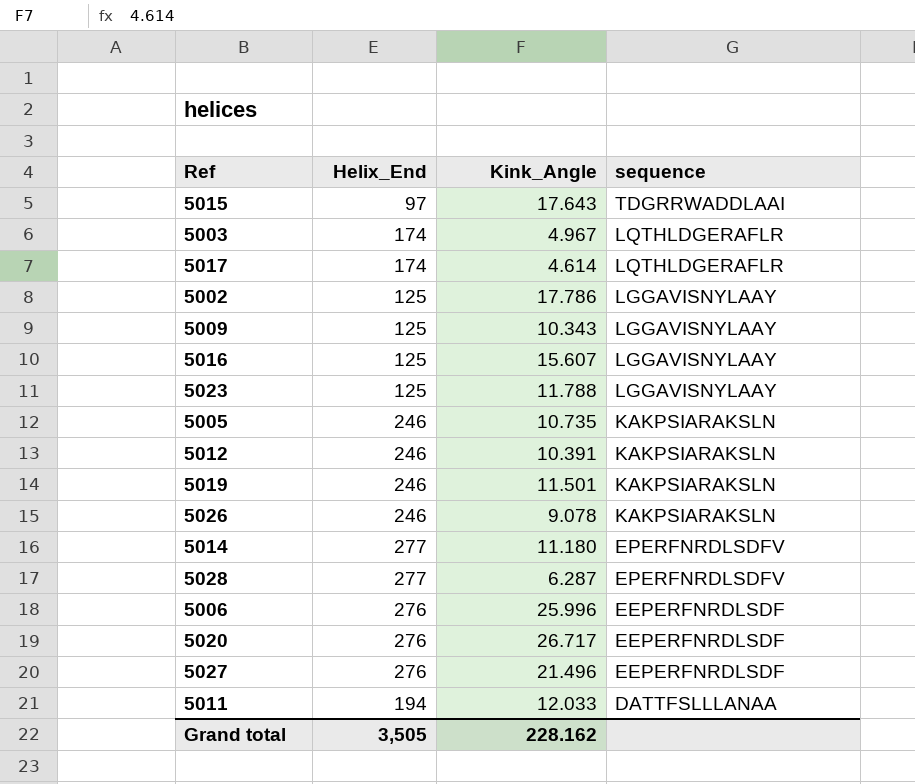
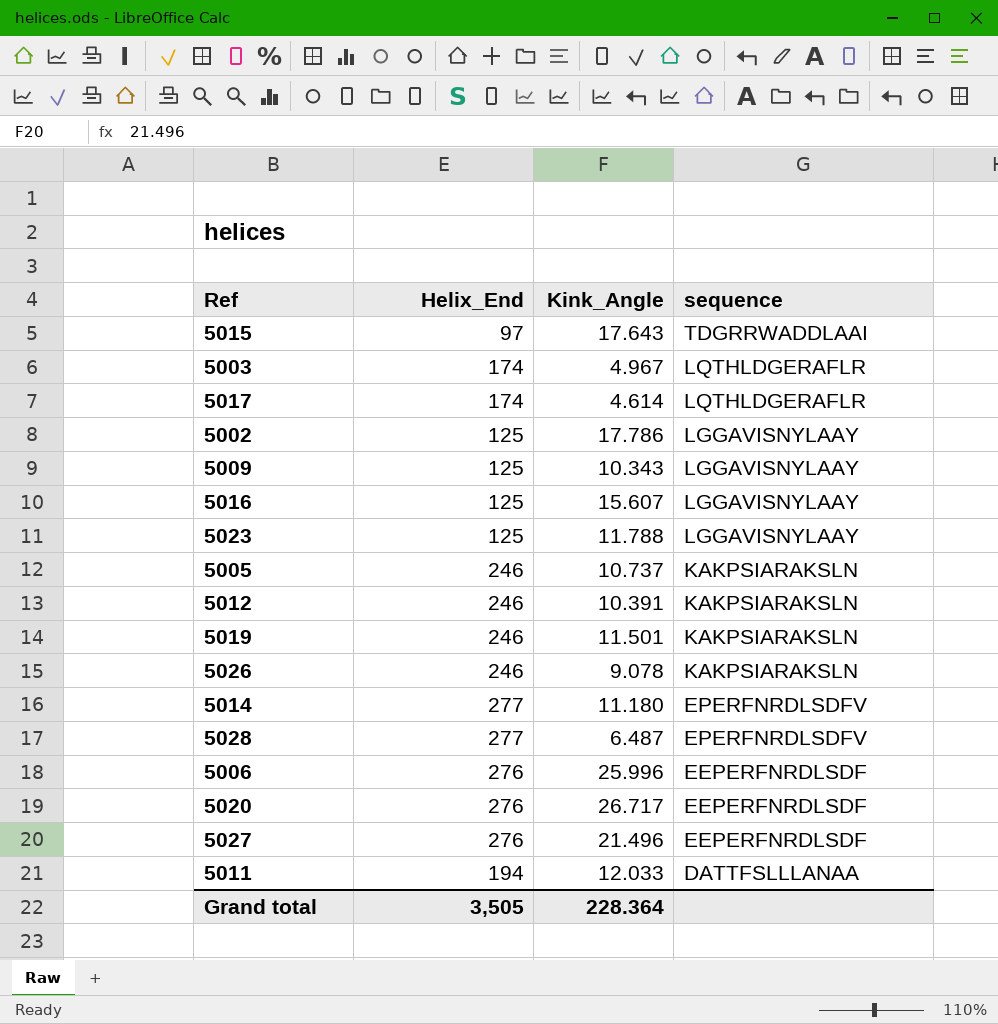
5005 | Kink_Angle: 10.735 -> 10.737
5028 | Kink_Angle: 6.287 -> 6.487
Grand total | Kink_Angle: 228.162 -> 228.364

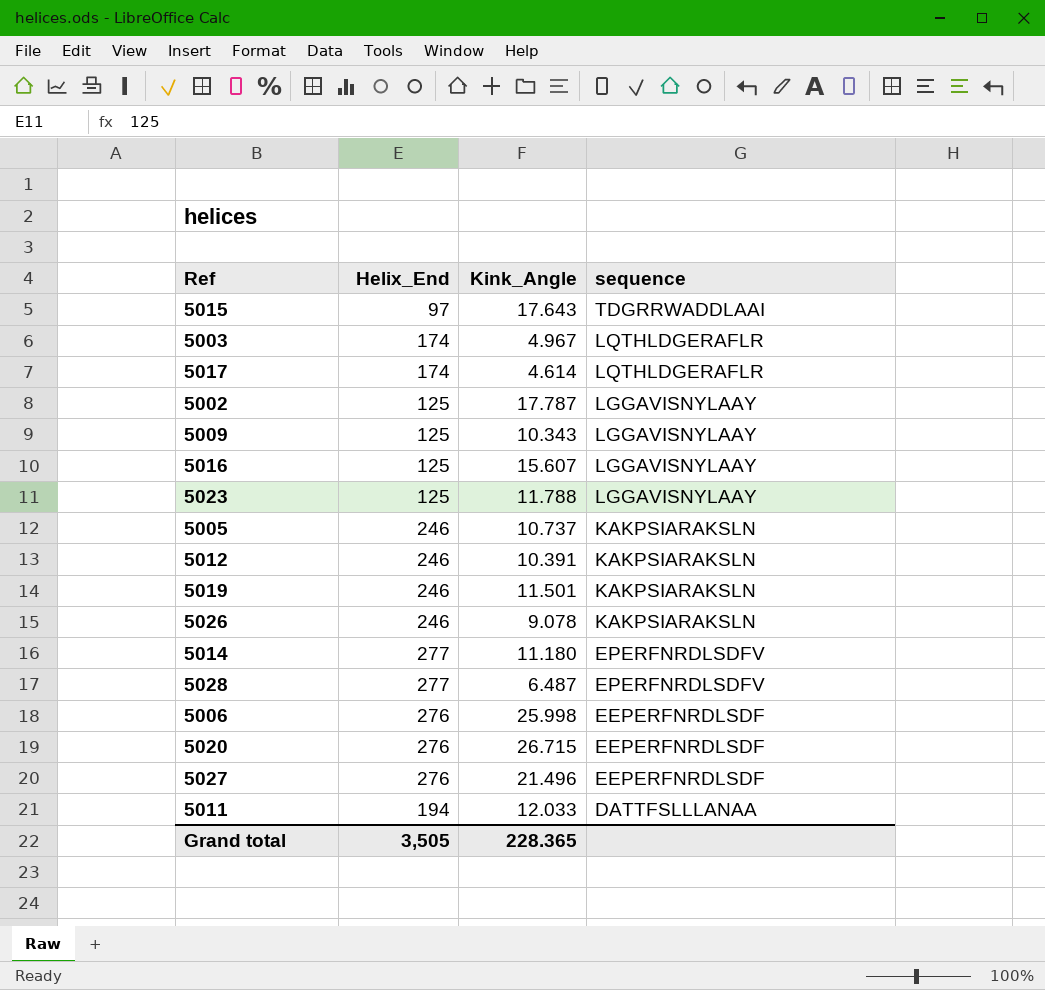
5002 | Kink_Angle: 17.786 -> 17.787
5006 | Kink_Angle: 25.996 -> 25.998
5020 | Kink_Angle: 26.717 -> 26.715
Grand total | Kink_Angle: 228.364 -> 228.365

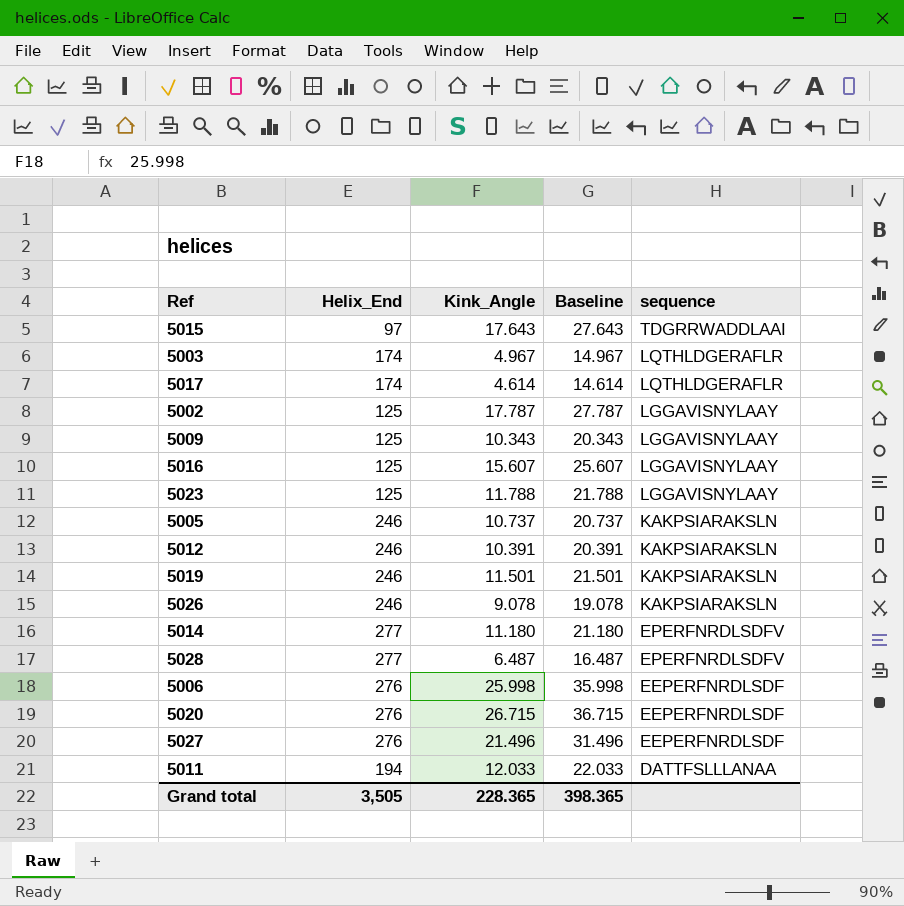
column Baseline | formula: none -> [Kink_Angle] + 10

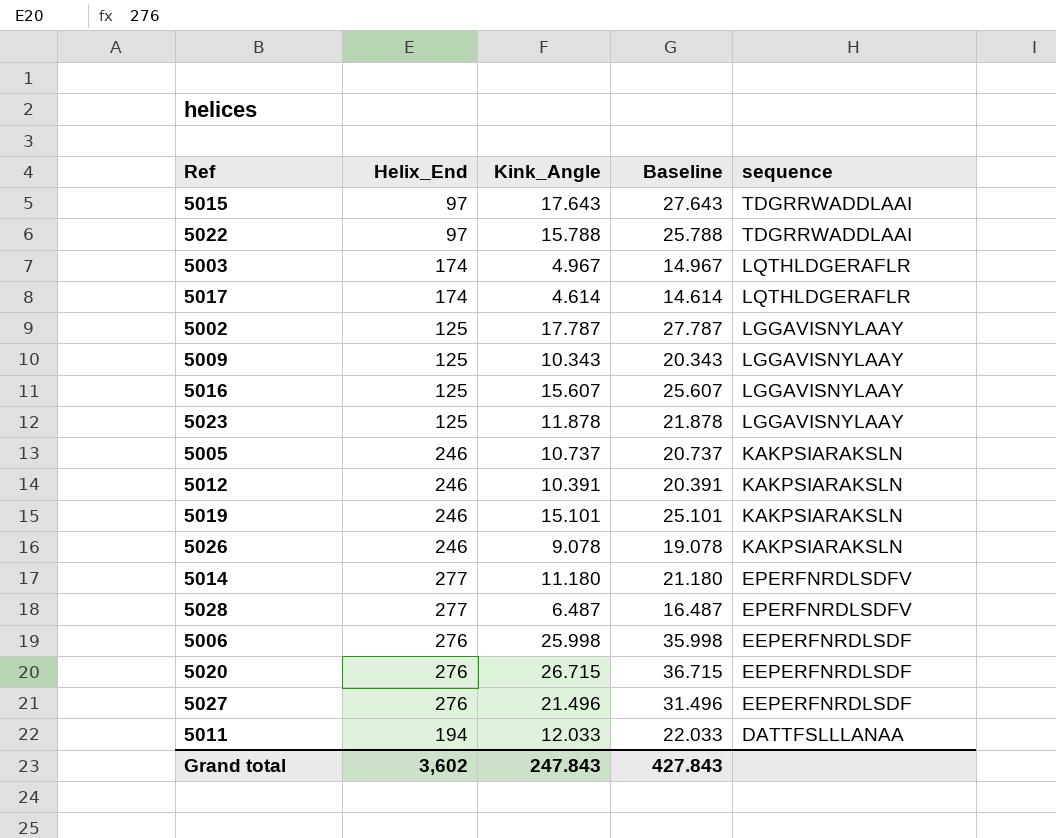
row 5022: none -> 97 | 15.788 | 25.788 | TDGRRWADDLAAI
5023 | Kink_Angle: 11.788 -> 11.878
5023 | Baseline: 21.788 -> 21.878
5019 | Kink_Angle: 11.501 -> 15.101
5019 | Baseline: 21.501 -> 25.101
Grand total | Helix_End: 3,505 -> 3,602
Grand total | Kink_Angle: 228.365 -> 247.843
Grand total | Baseline: 398.365 -> 427.843

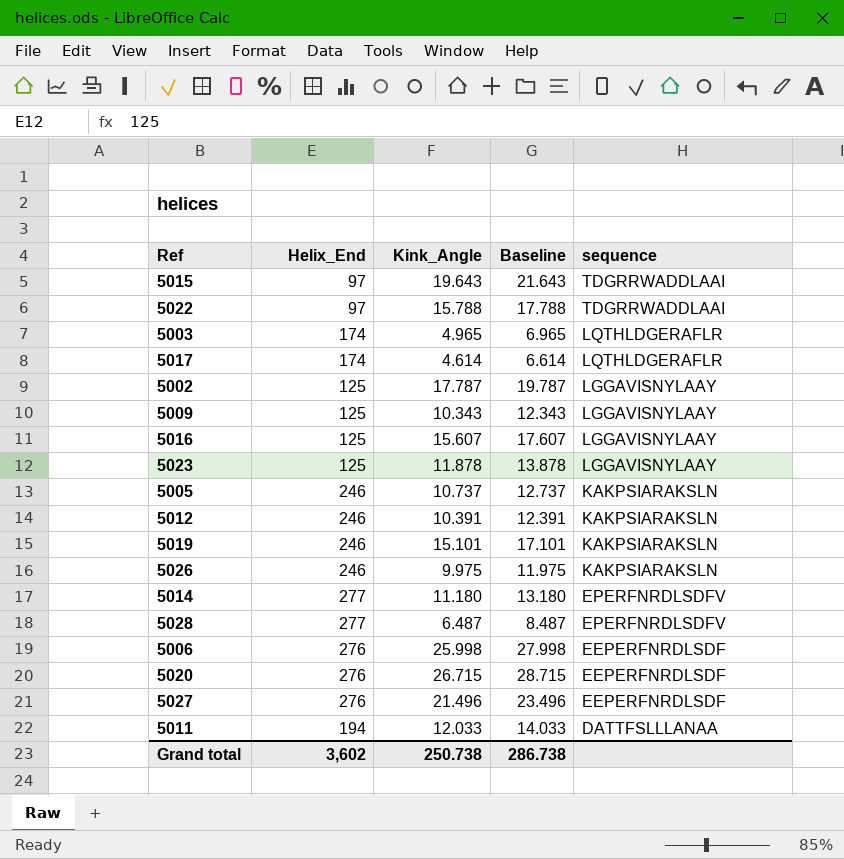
column Baseline | formula: [Kink_Angle] + 10 -> [Kink_Angle] + 2
5015 | Kink_Angle: 17.643 -> 19.643
5003 | Kink_Angle: 4.967 -> 4.965
5026 | Kink_Angle: 9.078 -> 9.975
Grand total | Kink_Angle: 247.843 -> 250.738
Grand total | Baseline: 427.843 -> 286.738

